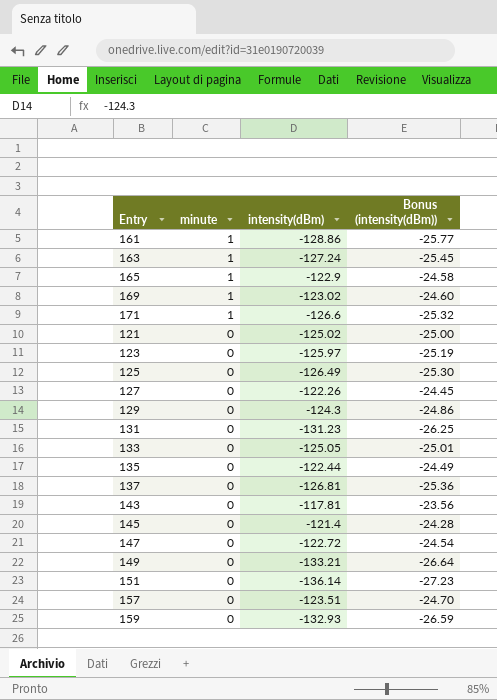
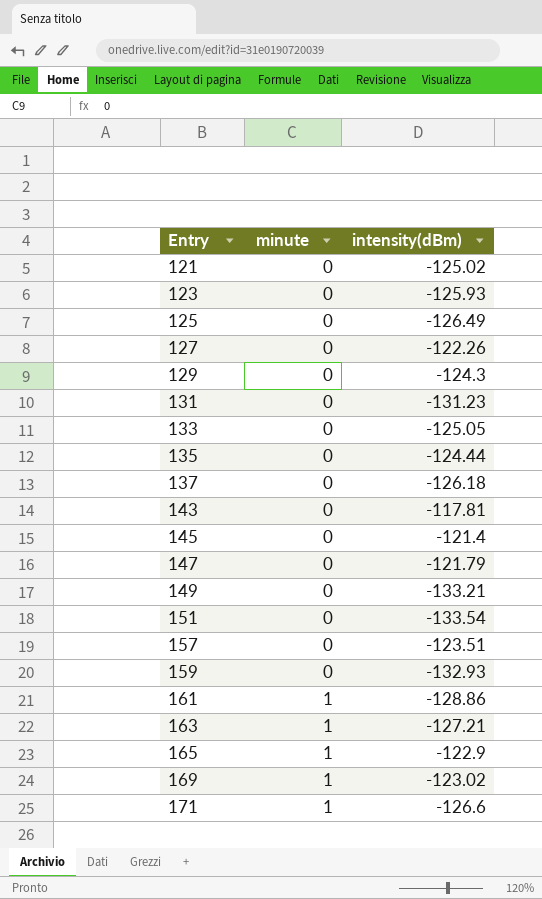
row order: minute descending -> Entry ascending
column Bonus (intensity(dBm)) | formula: [intensity(dBm)] * 0.2 -> none
123 | intensity(dBm): -125.97 -> -125.93
135 | intensity(dBm): -122.44 -> -124.44
137 | intensity(dBm): -126.81 -> -126.18
147 | intensity(dBm): -122.72 -> -121.79
151 | intensity(dBm): -136.14 -> -133.54
163 | intensity(dBm): -127.24 -> -127.21

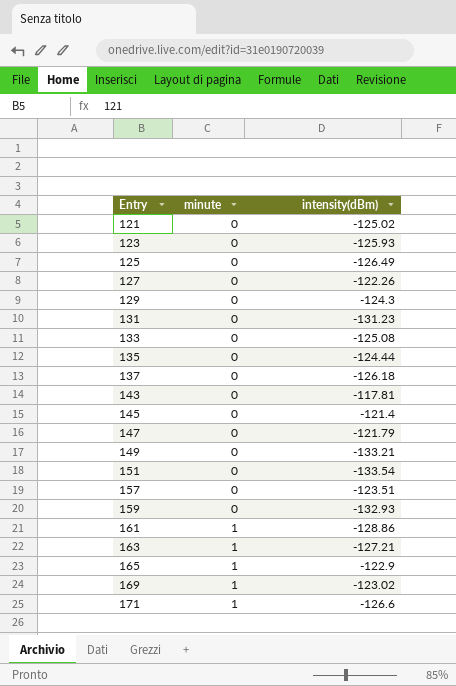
133 | intensity(dBm): -125.05 -> -125.08

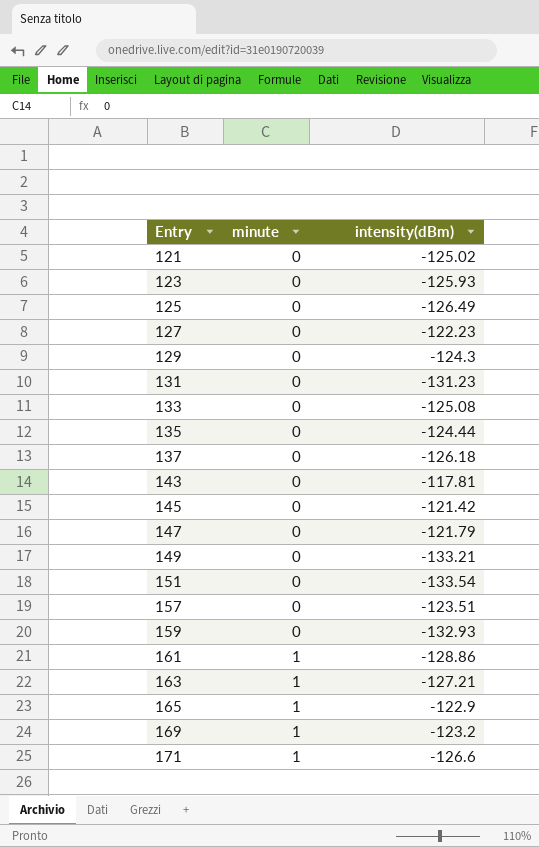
127 | intensity(dBm): -122.26 -> -122.23
145 | intensity(dBm): -121.4 -> -121.42
169 | intensity(dBm): -123.02 -> -123.2

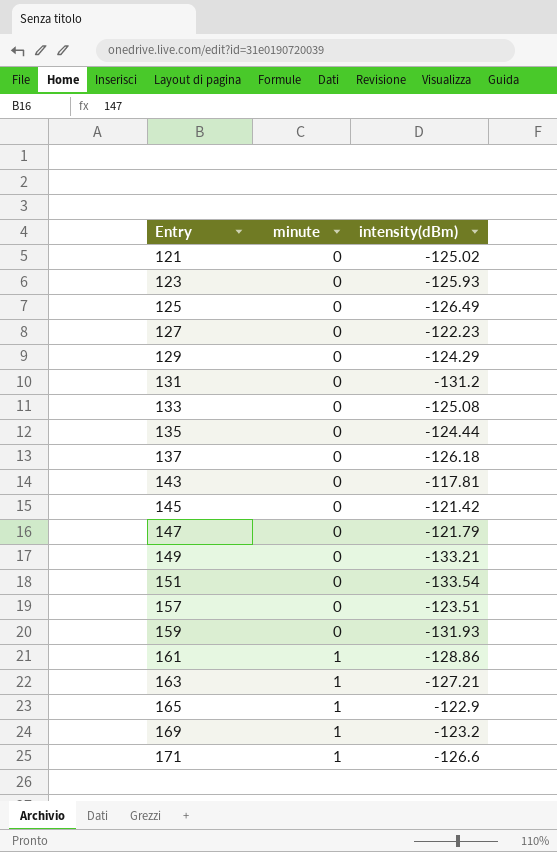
129 | intensity(dBm): -124.3 -> -124.29
131 | intensity(dBm): -131.23 -> -131.2
159 | intensity(dBm): -132.93 -> -131.93

